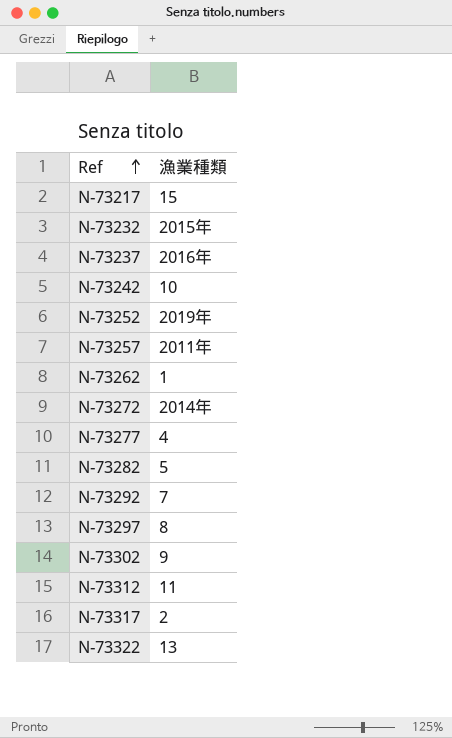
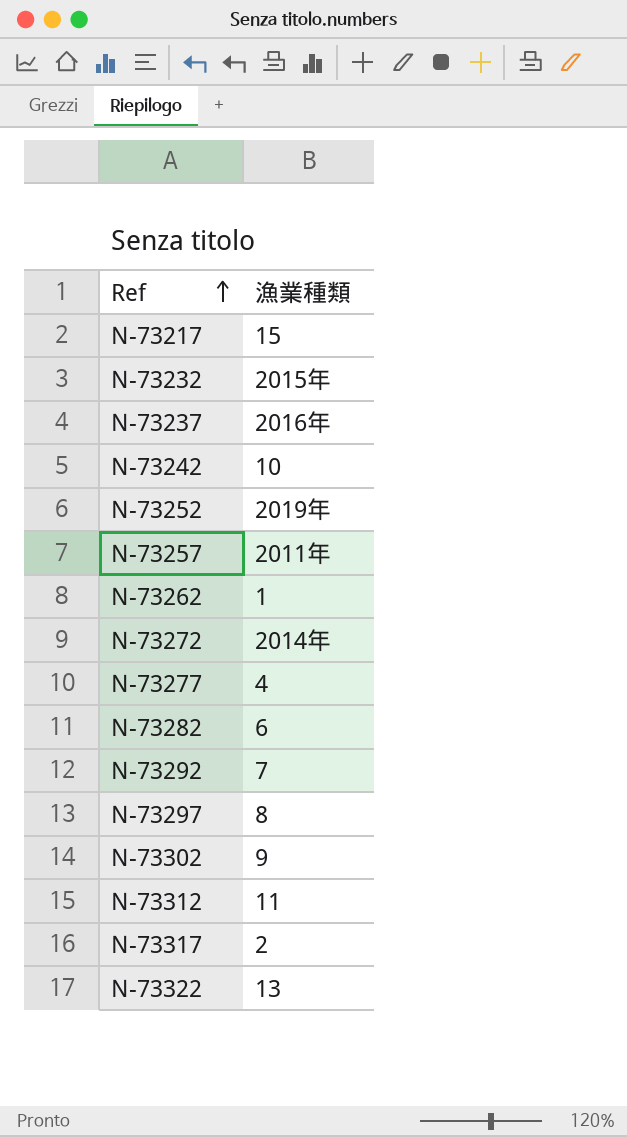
N-73282 | 漁業種類: 5 -> 6

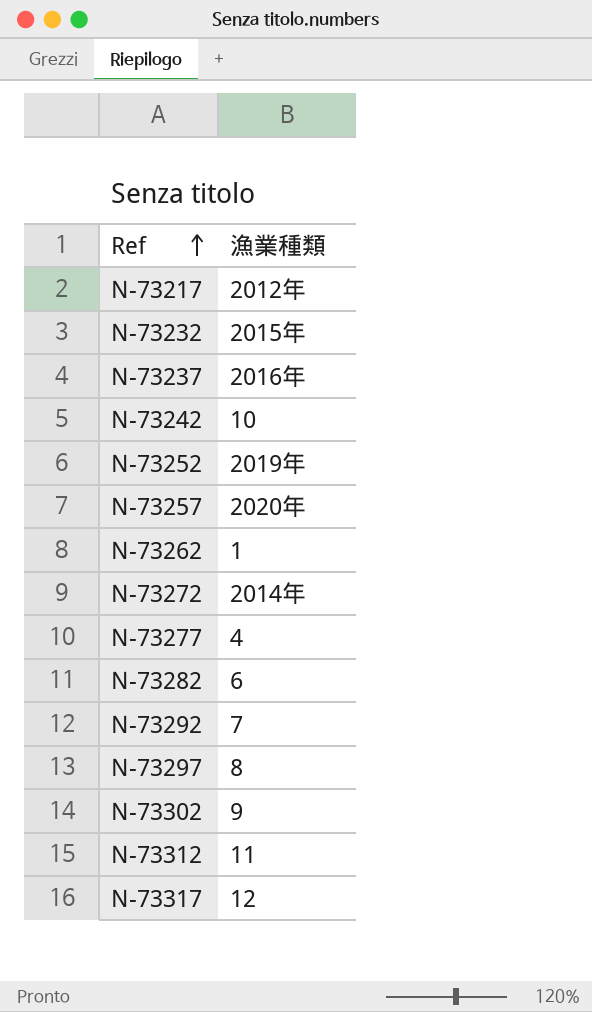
row N-73322: 13 -> none
N-73217 | 漁業種類: 15 -> 2012年
N-73257 | 漁業種類: 2011年 -> 2020年
N-73317 | 漁業種類: 2 -> 12

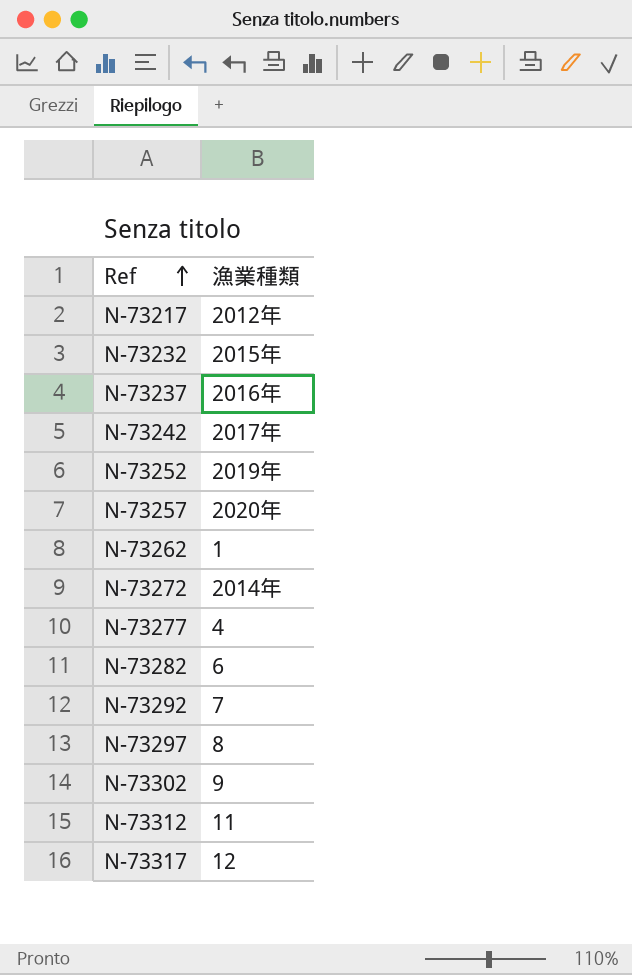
N-73242 | 漁業種類: 10 -> 2017年

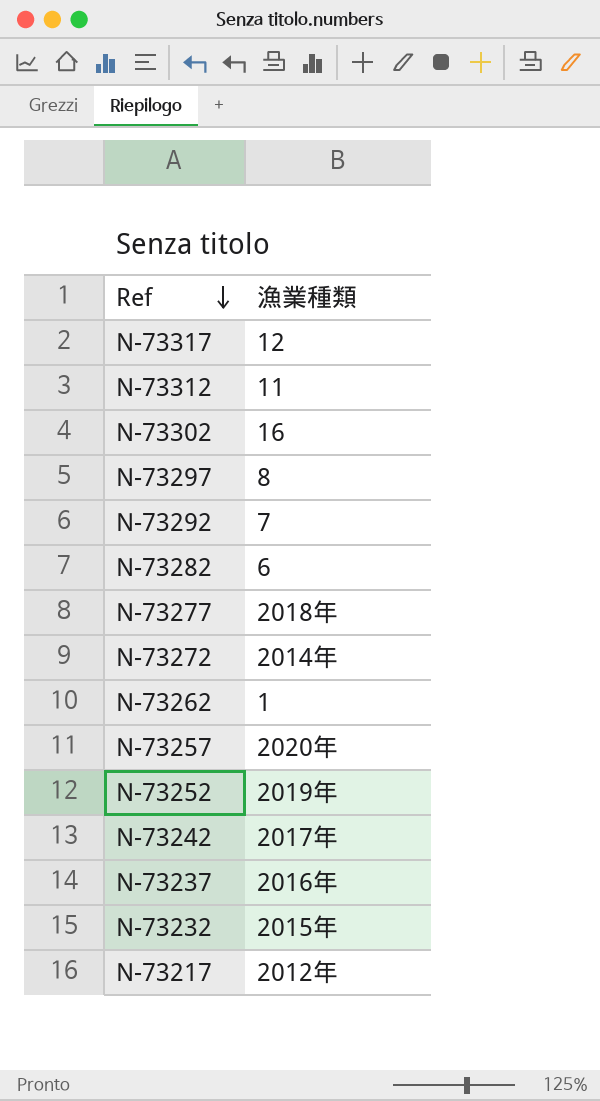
row order: Ref ascending -> Ref descending
N-73302 | 漁業種類: 9 -> 16
N-73277 | 漁業種類: 4 -> 2018年

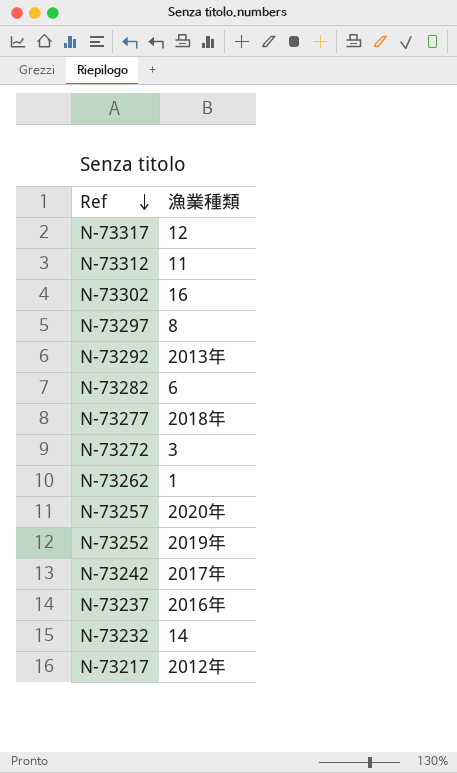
N-73292 | 漁業種類: 7 -> 2013年
N-73272 | 漁業種類: 2014年 -> 3
N-73232 | 漁業種類: 2015年 -> 14

